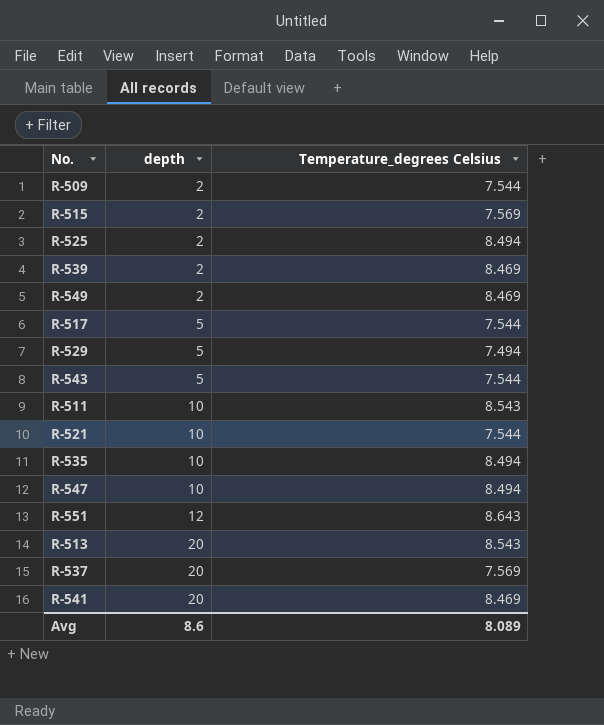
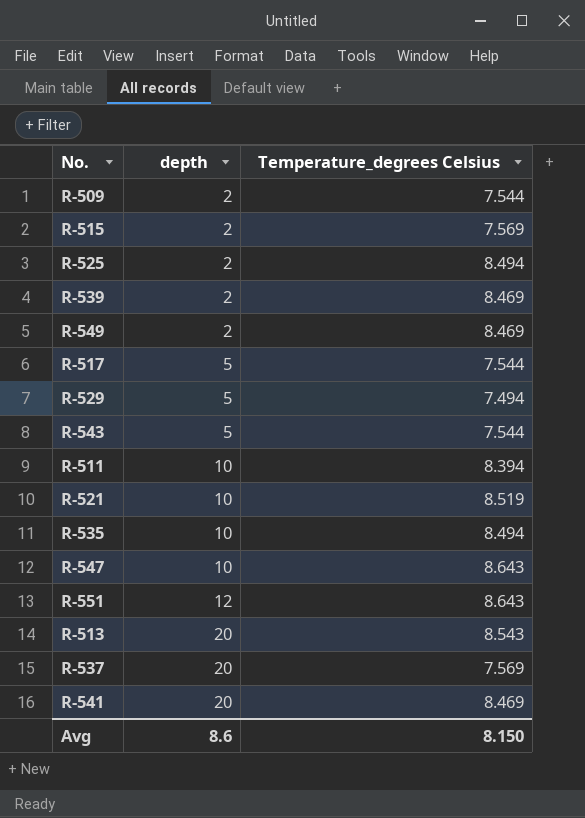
R-511 | Temperature_degrees Celsius: 8.543 -> 8.394
R-521 | Temperature_degrees Celsius: 7.544 -> 8.519
R-547 | Temperature_degrees Celsius: 8.494 -> 8.643
Avg | Temperature_degrees Celsius: 8.089 -> 8.150

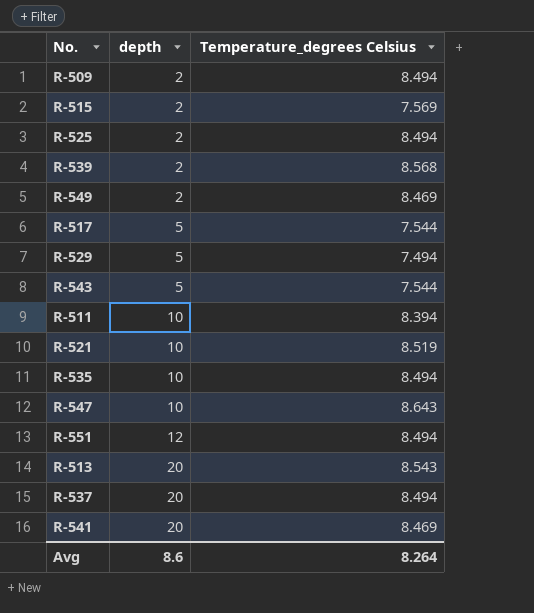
R-509 | Temperature_degrees Celsius: 7.544 -> 8.494
R-539 | Temperature_degrees Celsius: 8.469 -> 8.568
R-551 | Temperature_degrees Celsius: 8.643 -> 8.494
R-537 | Temperature_degrees Celsius: 7.569 -> 8.494
Avg | Temperature_degrees Celsius: 8.150 -> 8.264

